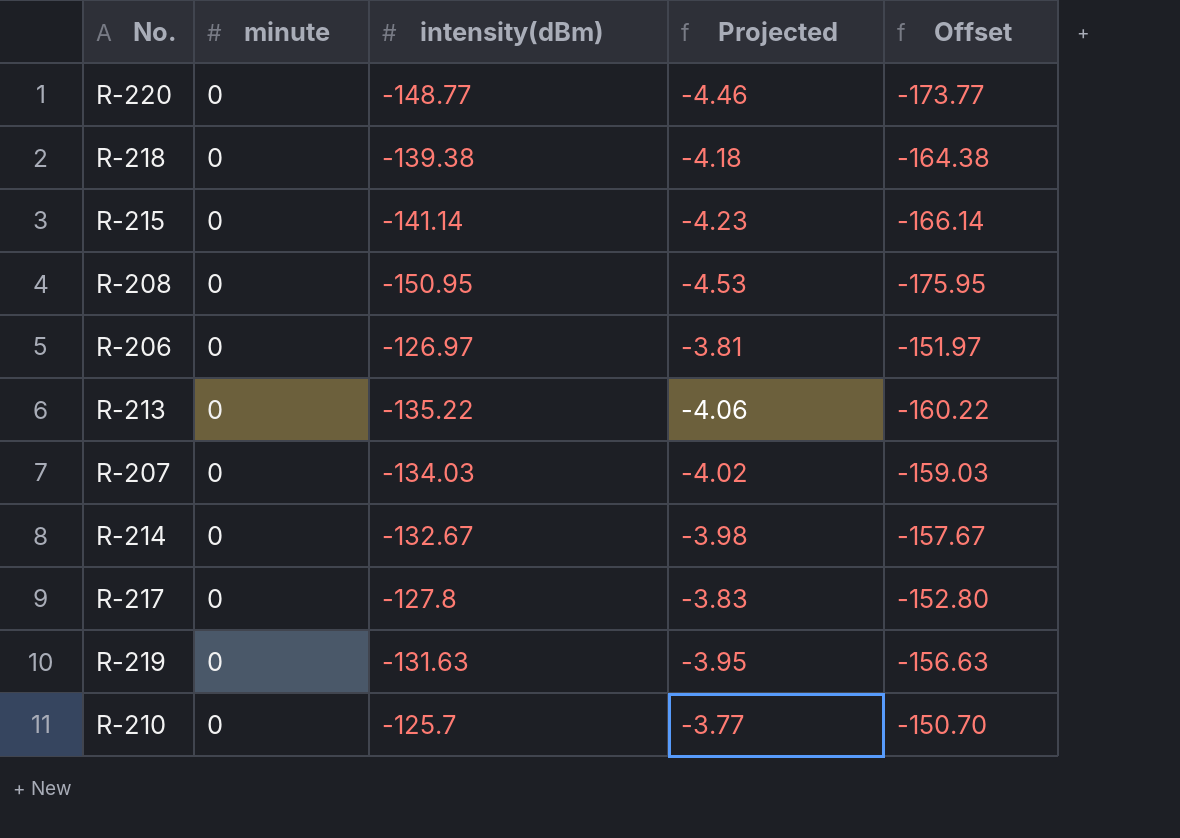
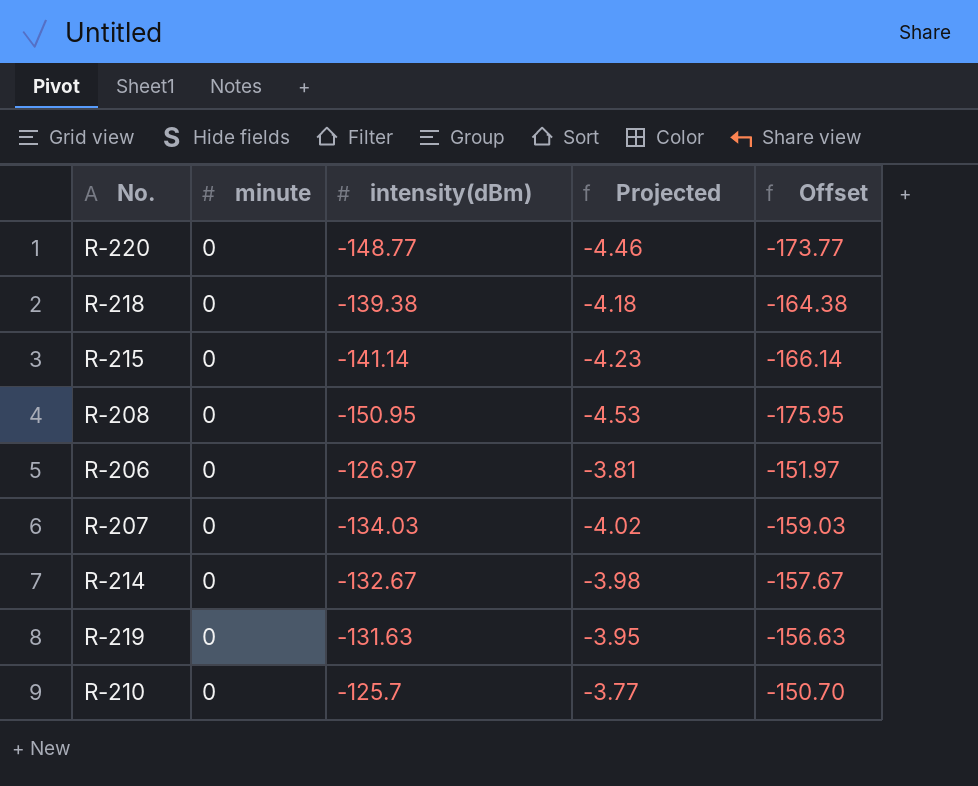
row R-213: 0 | -135.22 | -4.06 | -160.22 -> none
row R-217: 0 | -127.8 | -3.83 | -152.80 -> none

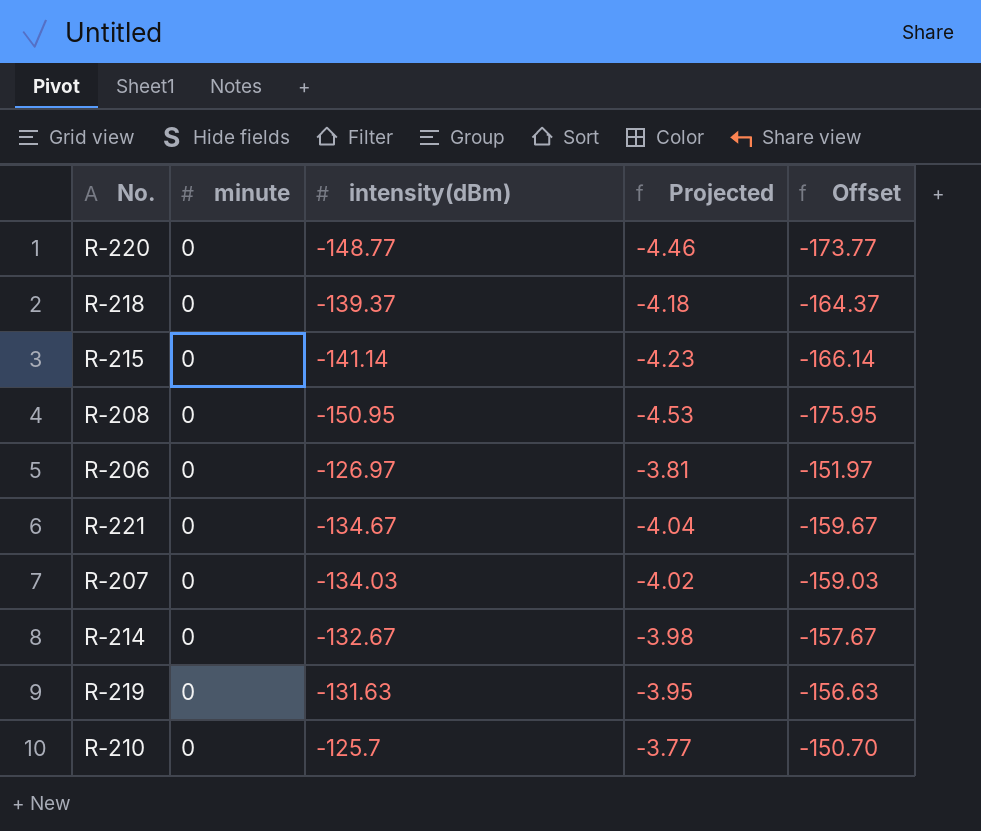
R-218 | intensity(dBm): -139.38 -> -139.37
R-218 | Offset: -164.38 -> -164.37
row R-221: none -> 0 | -134.67 | -4.04 | -159.67

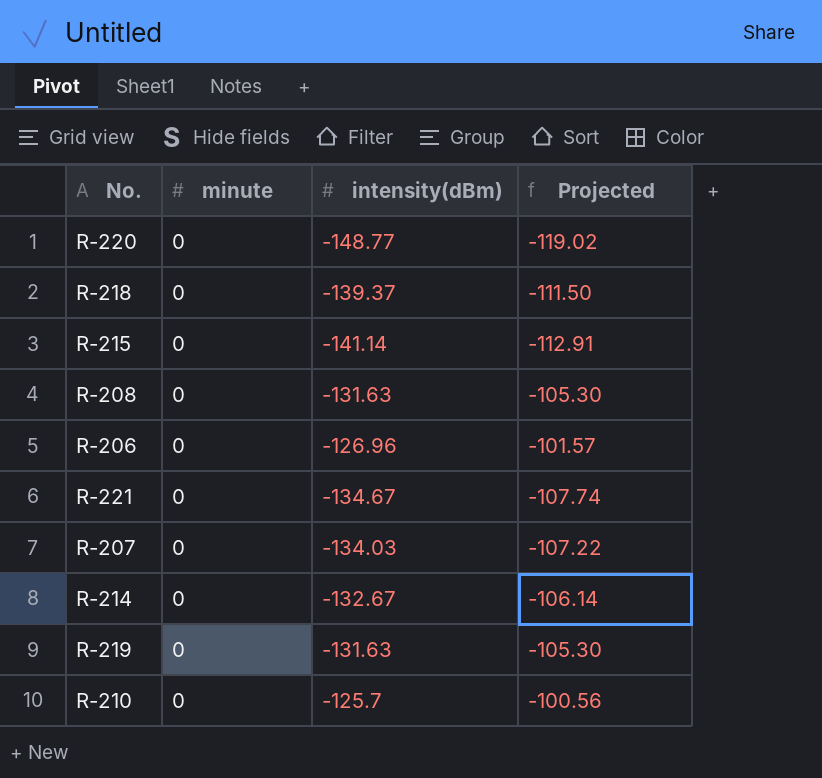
column Offset | formula: [intensity(dBm)] - 25 -> none
column Projected | formula: [intensity(dBm)] * 0.03 -> [intensity(dBm)] * 0.8
R-208 | intensity(dBm): -150.95 -> -131.63
R-206 | intensity(dBm): -126.97 -> -126.96

